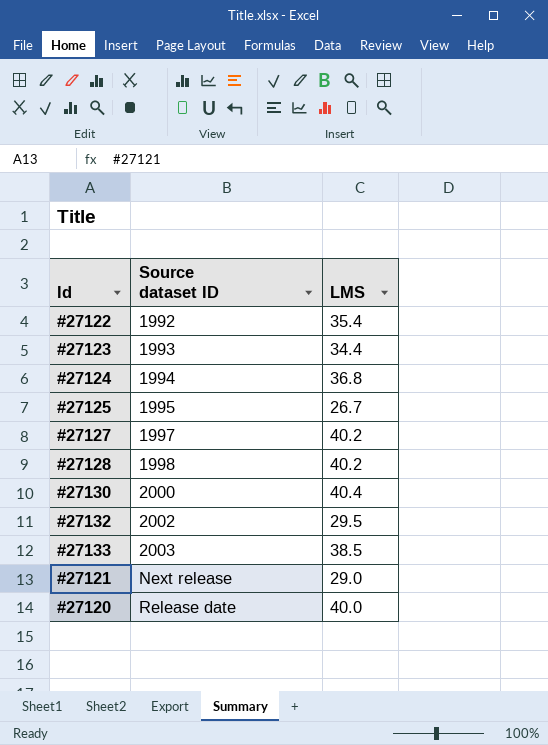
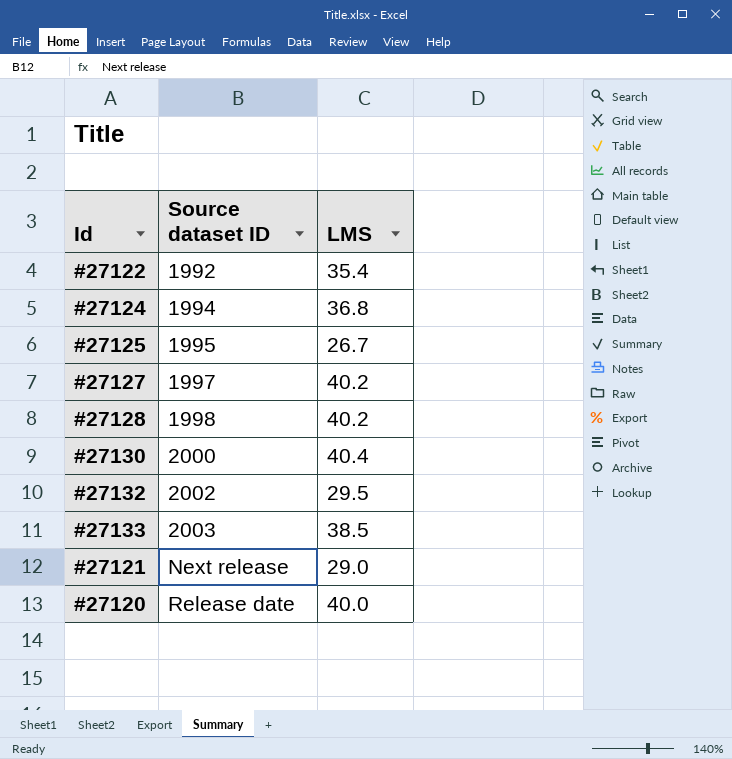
row #27123: 1993 | 34.4 -> none

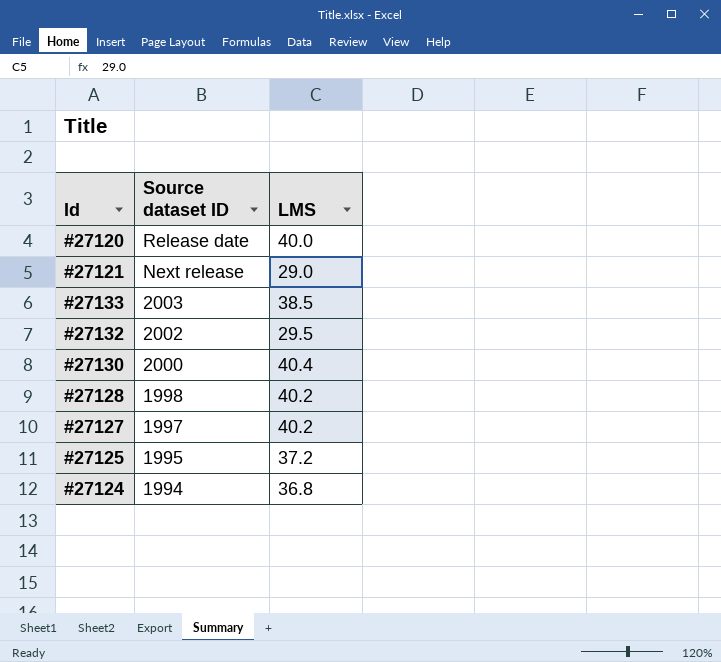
row order: Source dataset ID ascending -> Source dataset ID descending
row #27122: 1992 | 35.4 -> none
#27125 | LMS: 26.7 -> 37.2

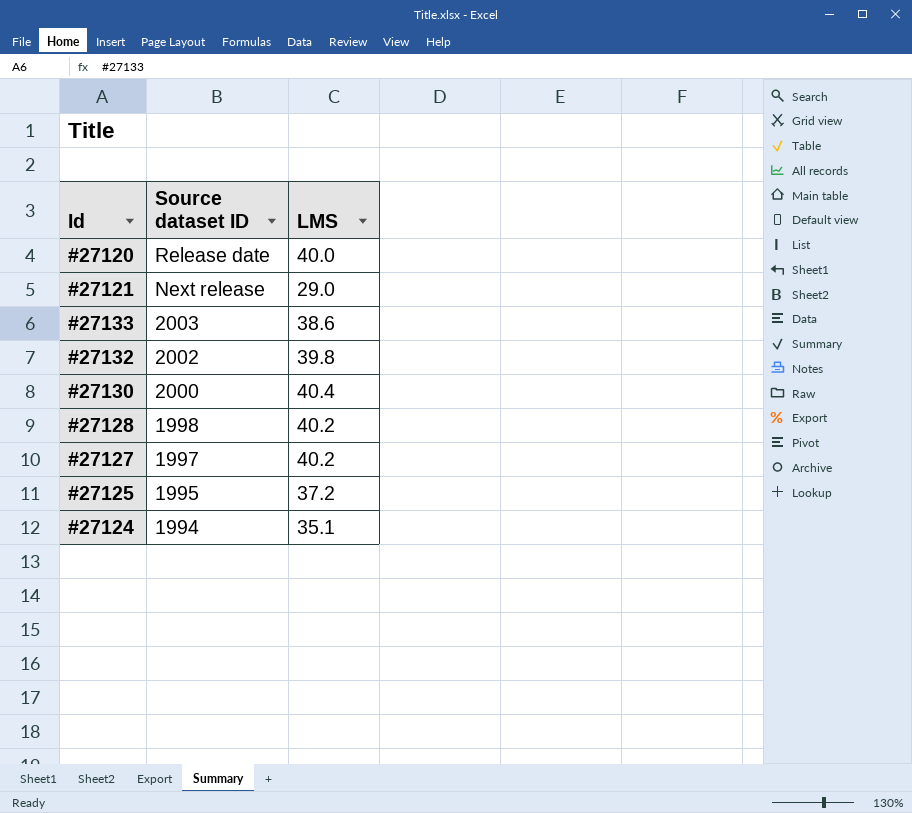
#27133 | LMS: 38.5 -> 38.6
#27132 | LMS: 29.5 -> 39.8
#27124 | LMS: 36.8 -> 35.1

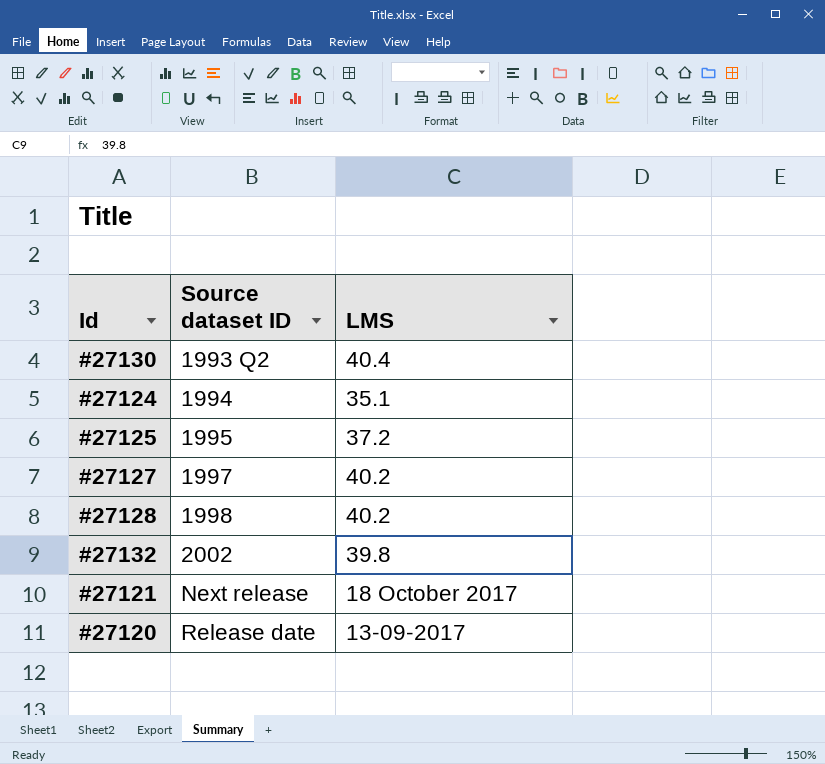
row order: Source dataset ID descending -> Source dataset ID ascending
row #27133: 2003 | 38.6 -> none
#27130 | Source dataset ID: 2000 -> 1993 Q2
#27121 | LMS: 29.0 -> 18 October 2017
#27120 | LMS: 40.0 -> 13-09-2017

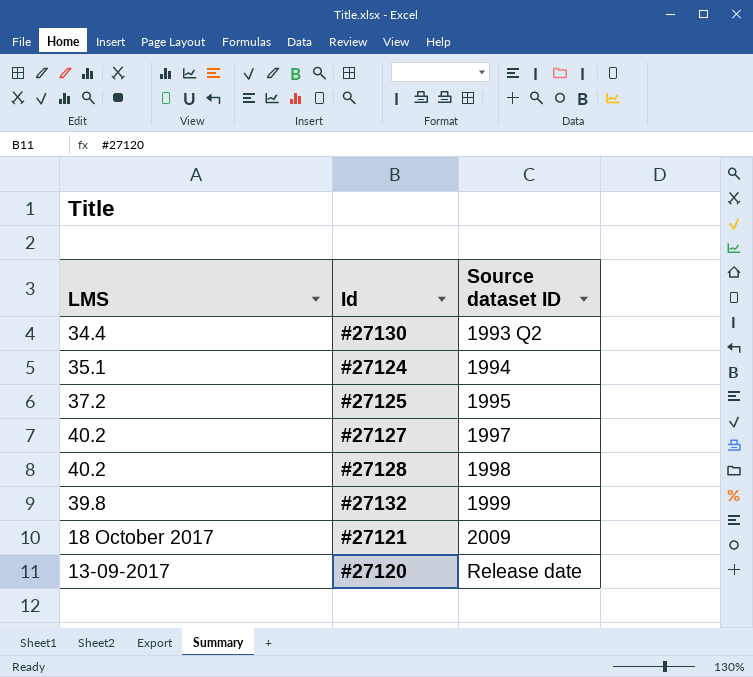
column LMS | position: 3 -> 1
#27130 | LMS: 40.4 -> 34.4
#27132 | Source dataset ID: 2002 -> 1999
#27121 | Source dataset ID: Next release -> 2009

